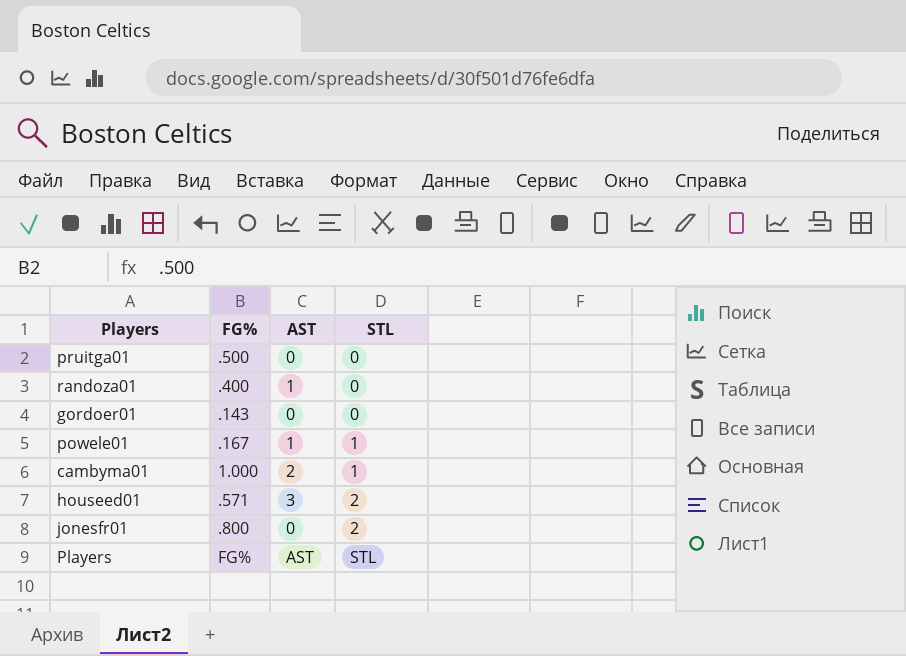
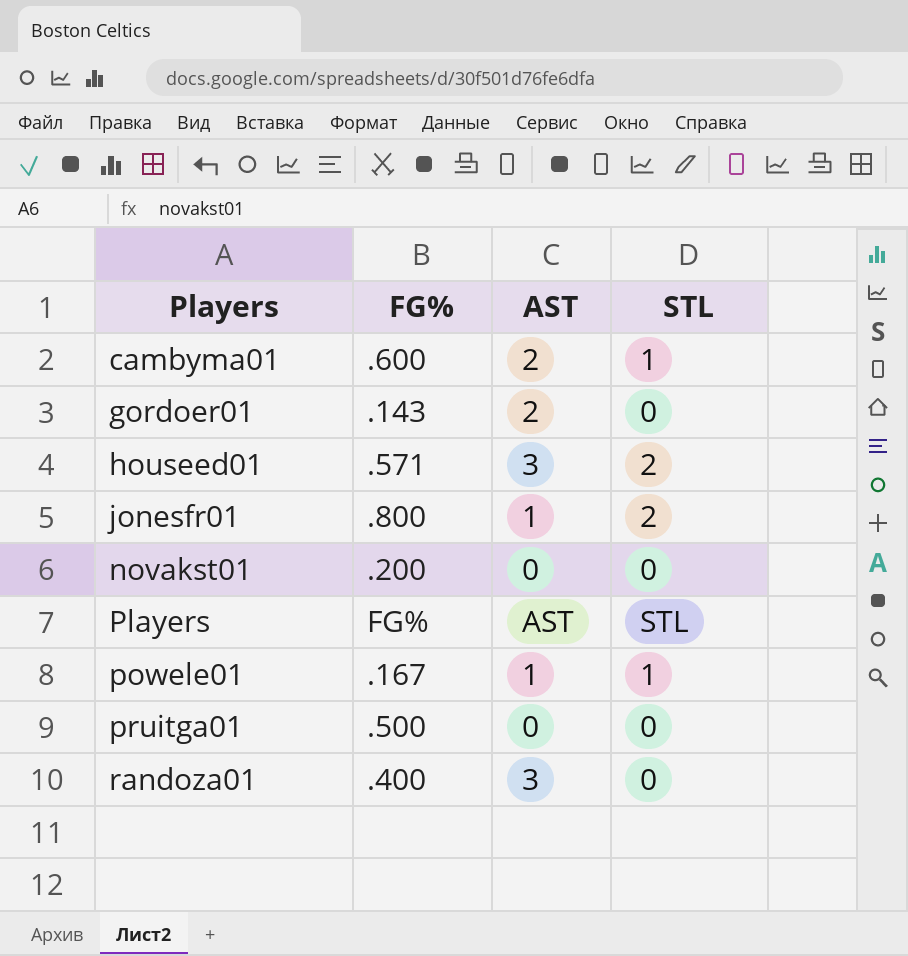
row order: STL ascending -> Players ascending
cambyma01 | FG%: 1.000 -> .600
gordoer01 | AST: 0 -> 2
jonesfr01 | AST: 0 -> 1
row novakst01: none -> .200 | 0 | 0
randoza01 | AST: 1 -> 3

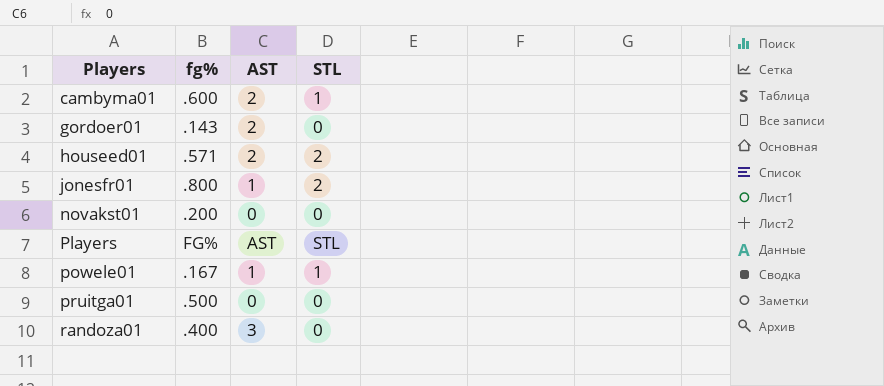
column name: FG% -> fg%
houseed01 | AST: 3 -> 2

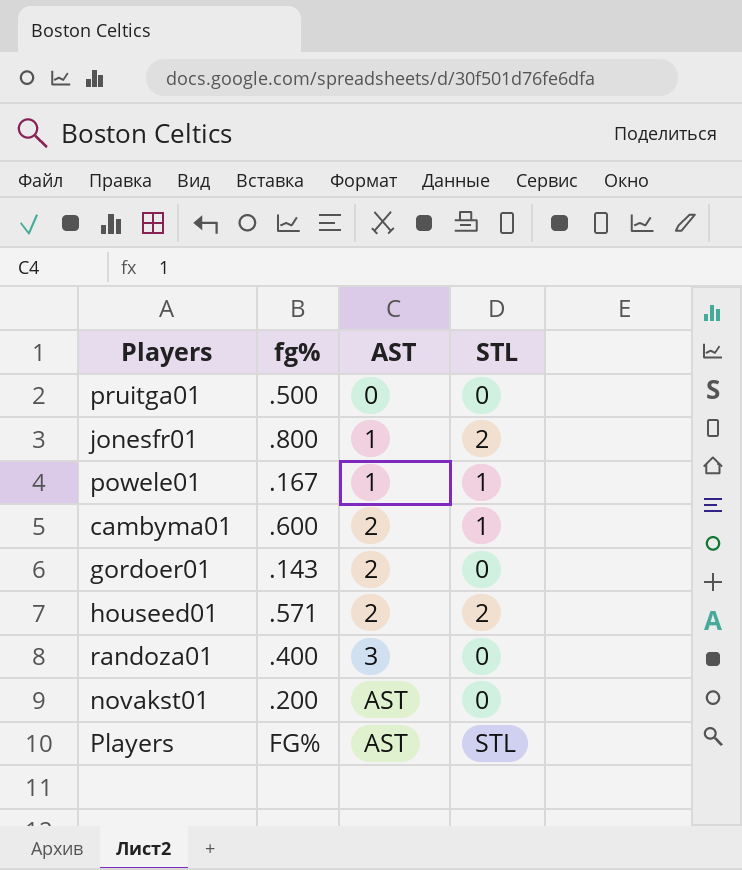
row order: Players ascending -> AST ascending
novakst01 | AST: 0 -> AST

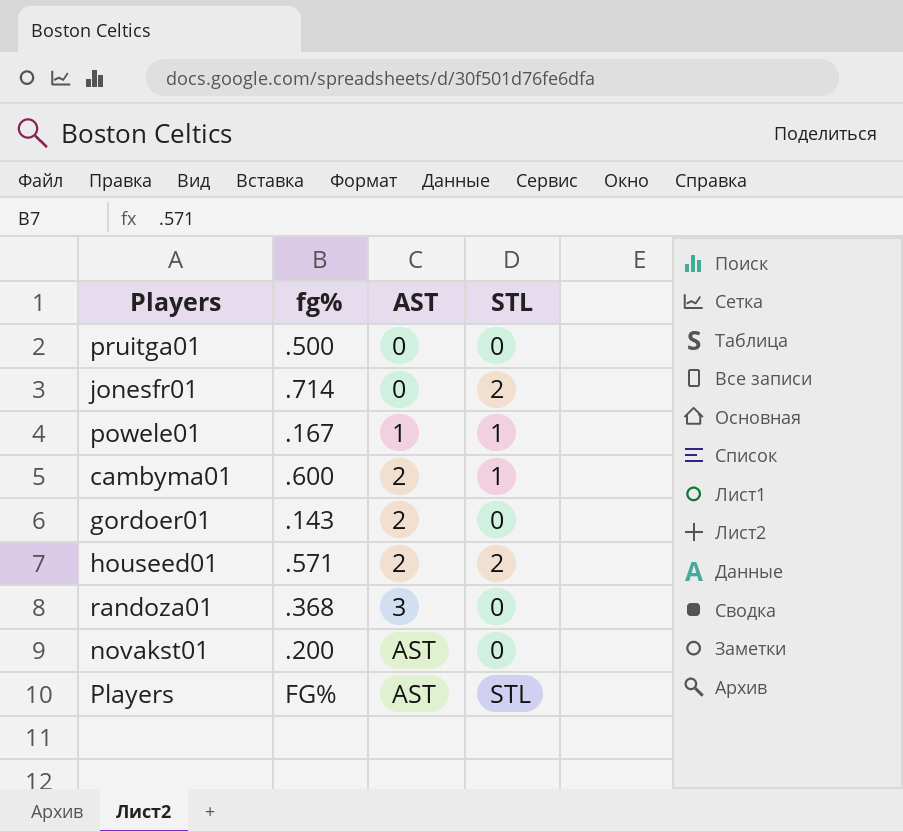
jonesfr01 | fg%: .800 -> .714
jonesfr01 | AST: 1 -> 0
randoza01 | fg%: .400 -> .368

